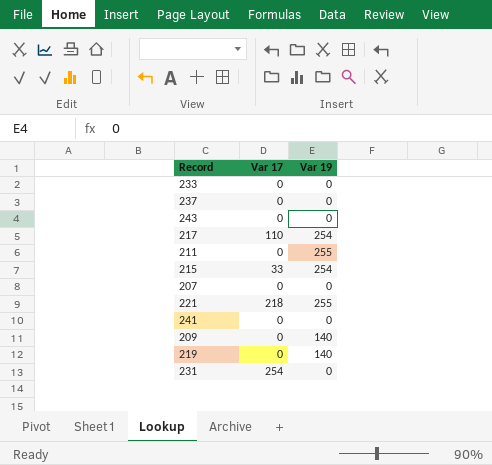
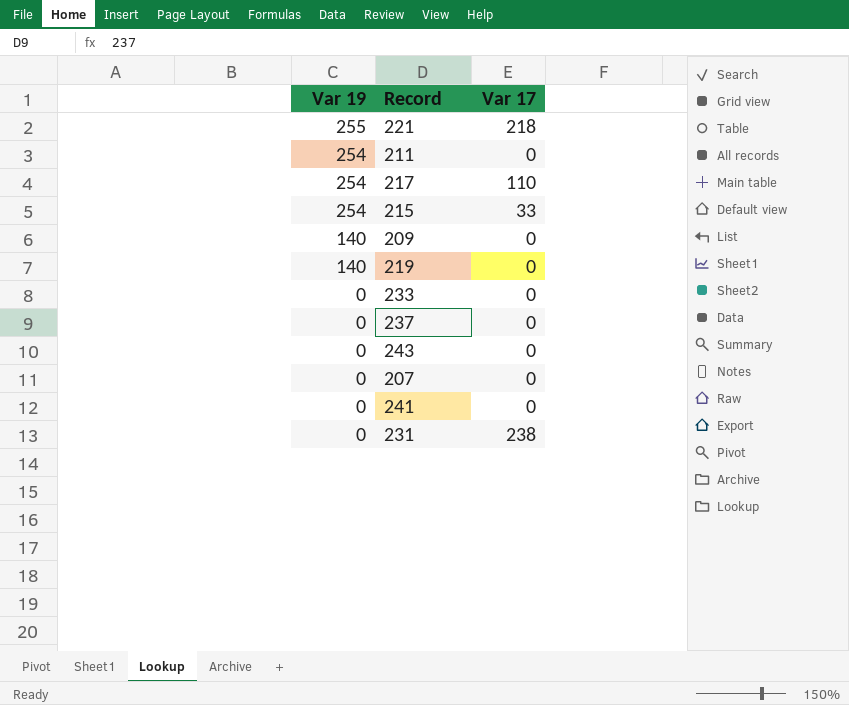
row order: none -> Var 19 descending
column Var 19 | position: 3 -> 1
211 | Var 19: 255 -> 254
231 | Var 17: 254 -> 238

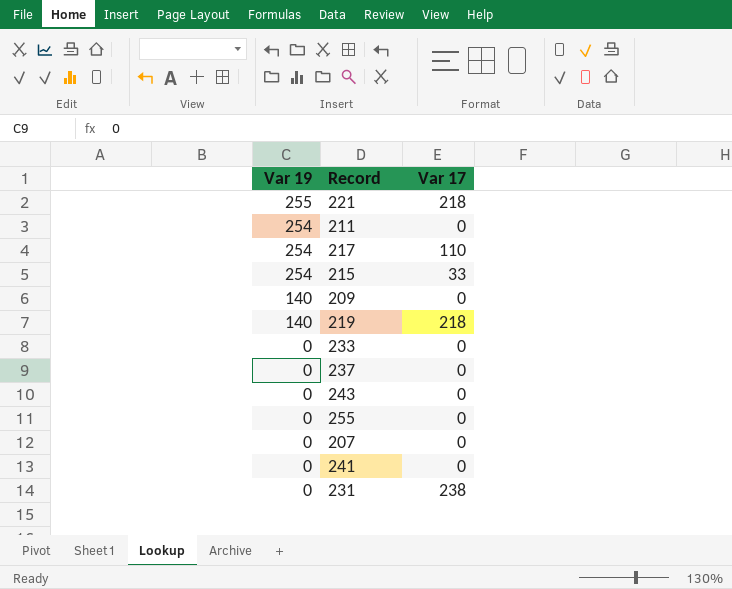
219 | Var 17: 0 -> 218
row 255: none -> 0 | 0

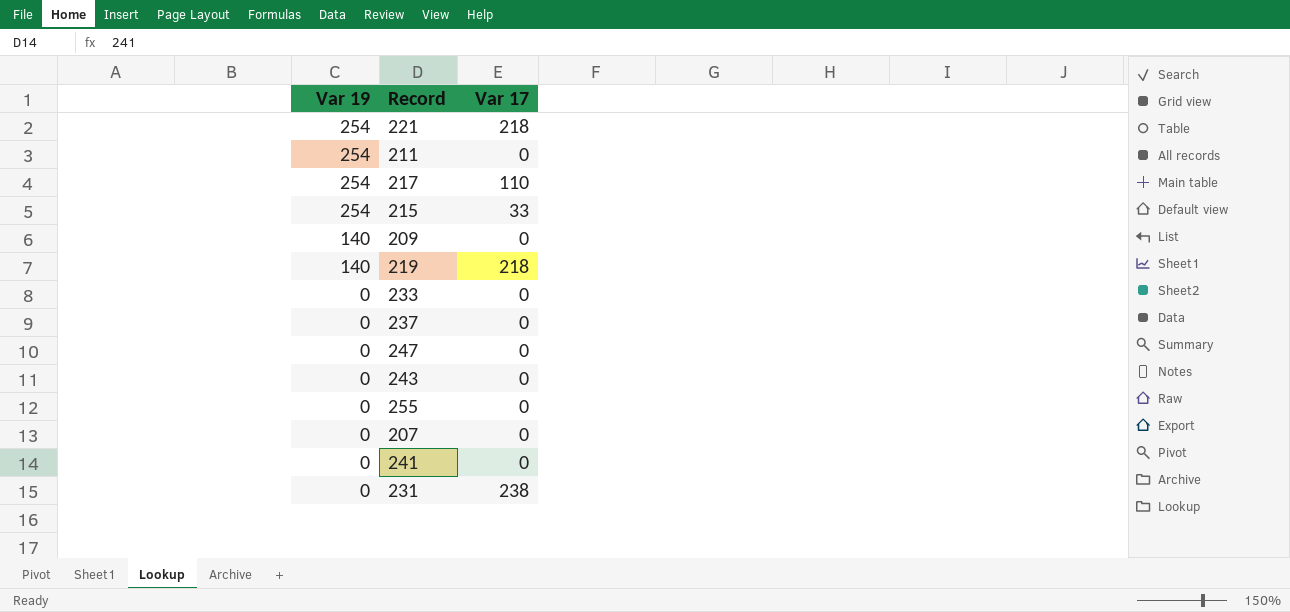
221 | Var 19: 255 -> 254
row 247: none -> 0 | 0

